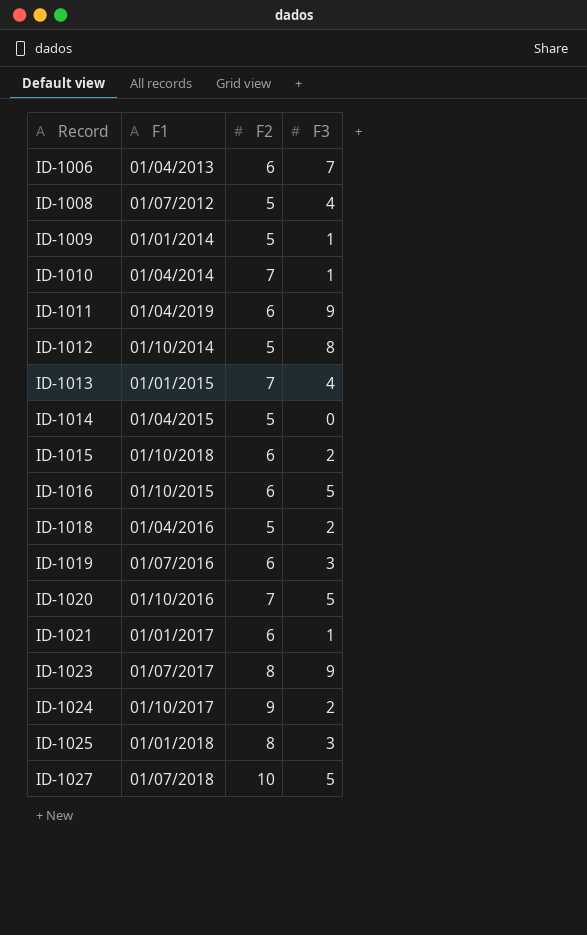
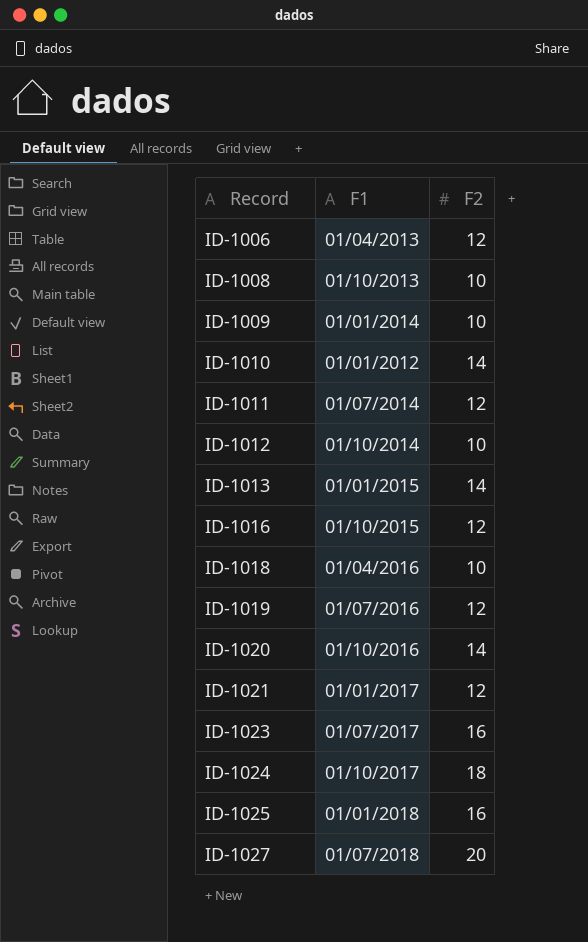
column F3 | position: 4 -> none
row ID-1014: 01/04/2015 | 5 | 0 -> none
row ID-1015: 01/10/2018 | 6 | 2 -> none
ID-1006 | F2: 6 -> 12
ID-1008 | F1: 01/07/2012 -> 01/10/2013
ID-1008 | F2: 5 -> 10
ID-1009 | F2: 5 -> 10
ID-1010 | F1: 01/04/2014 -> 01/01/2012
ID-1010 | F2: 7 -> 14
ID-1011 | F1: 01/04/2019 -> 01/07/2014
ID-1011 | F2: 6 -> 12
ID-1012 | F2: 5 -> 10
ID-1013 | F2: 7 -> 14
ID-1016 | F2: 6 -> 12
ID-1018 | F2: 5 -> 10
ID-1019 | F2: 6 -> 12
ID-1020 | F2: 7 -> 14
ID-1021 | F2: 6 -> 12
ID-1023 | F2: 8 -> 16
ID-1024 | F2: 9 -> 18
ID-1025 | F2: 8 -> 16
ID-1027 | F2: 10 -> 20

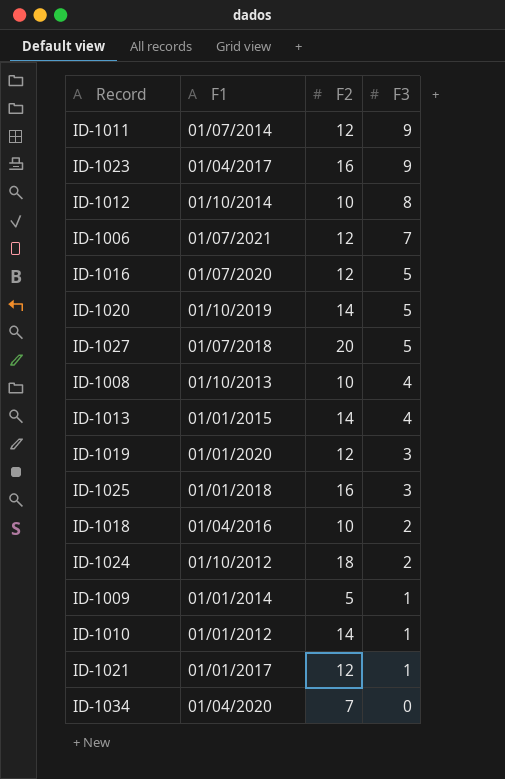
row order: Record ascending -> F3 descending
column F3 | position: none -> 4
ID-1023 | F1: 01/07/2017 -> 01/04/2017
ID-1006 | F1: 01/04/2013 -> 01/07/2021
ID-1016 | F1: 01/10/2015 -> 01/07/2020
ID-1020 | F1: 01/10/2016 -> 01/10/2019
ID-1019 | F1: 01/07/2016 -> 01/01/2020
ID-1024 | F1: 01/10/2017 -> 01/10/2012
ID-1009 | F2: 10 -> 5
row ID-1034: none -> 01/04/2020 | 7 | 0

